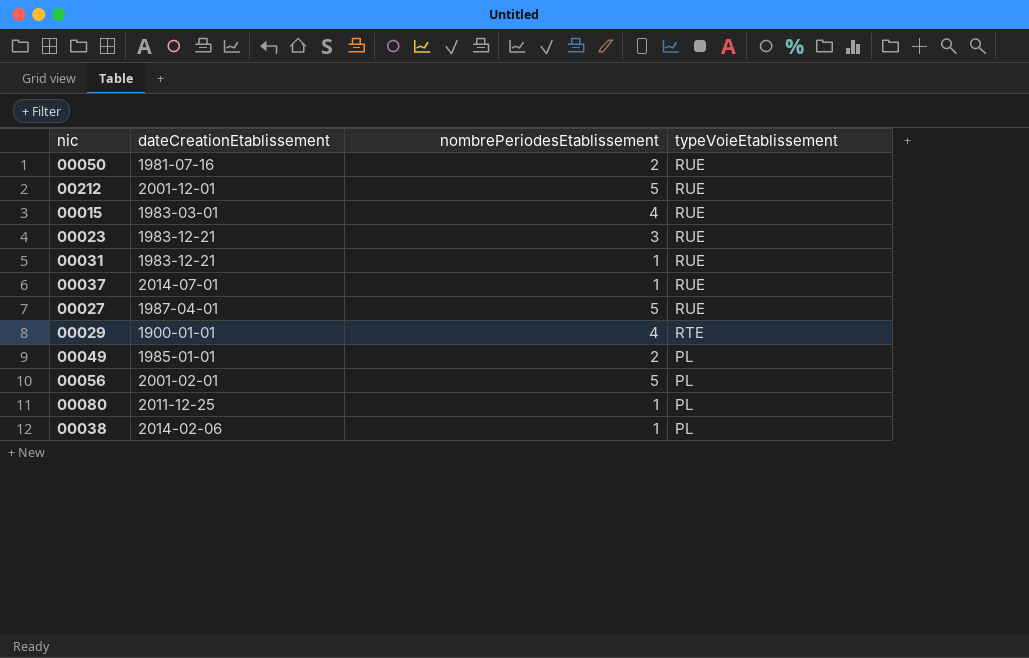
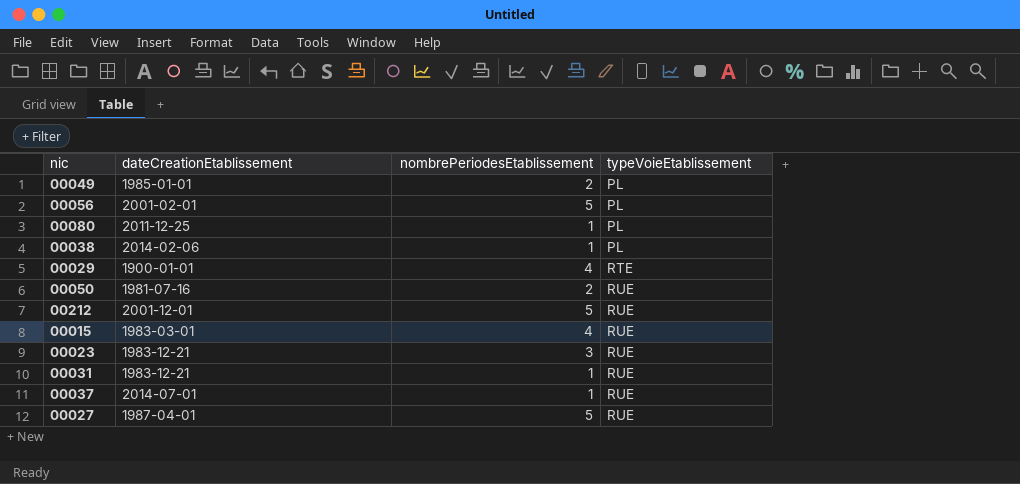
row order: typeVoieEtablissement descending -> typeVoieEtablissement ascending

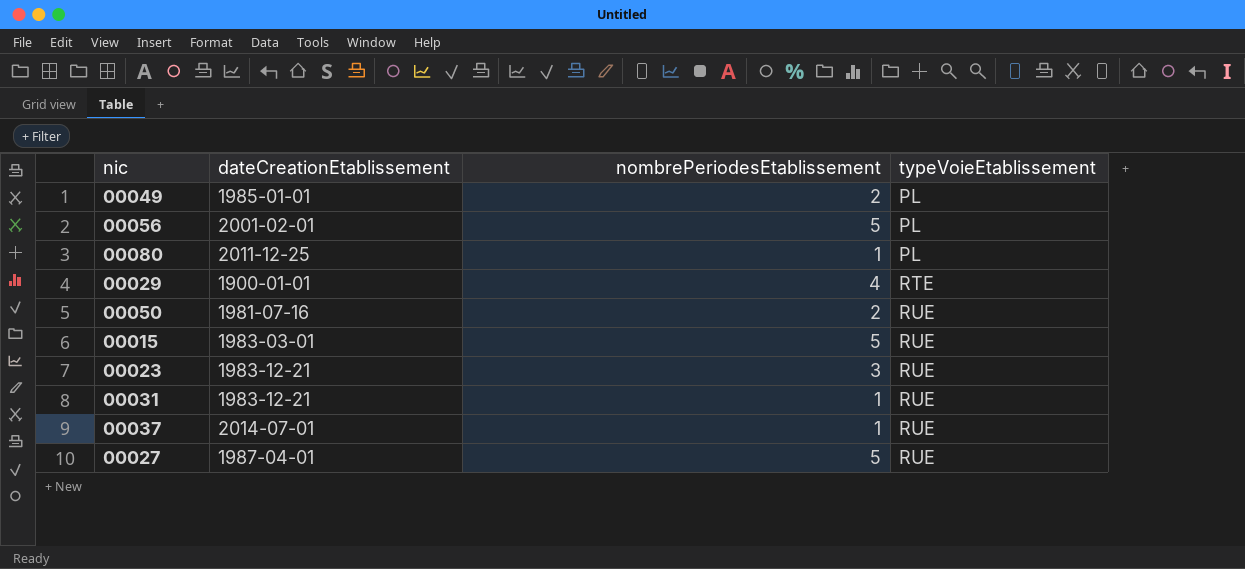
row 00038: 2014-02-06 | 1 | PL -> none
row 00212: 2001-12-01 | 5 | RUE -> none
00015 | nombrePeriodesEtablissement: 4 -> 5

